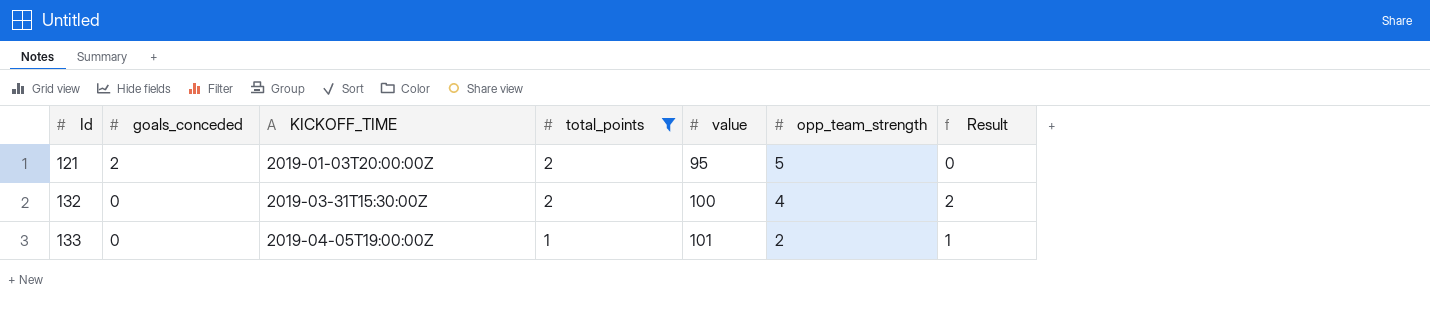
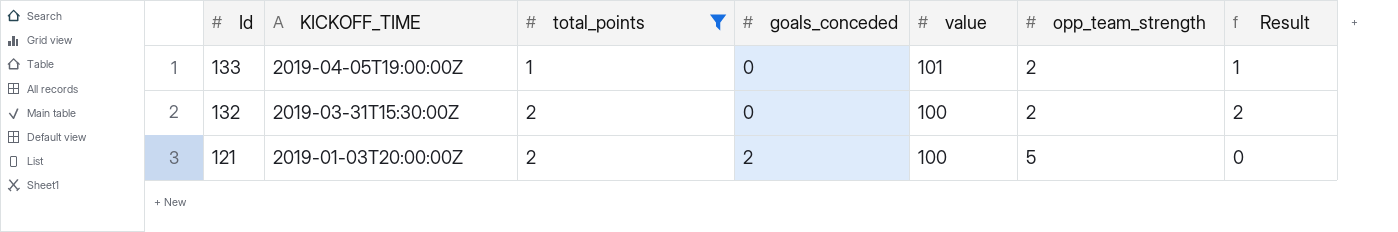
row order: Id ascending -> Id descending
column goals_conceded | position: 2 -> 4
132 | opp_team_strength: 4 -> 2
121 | value: 95 -> 100

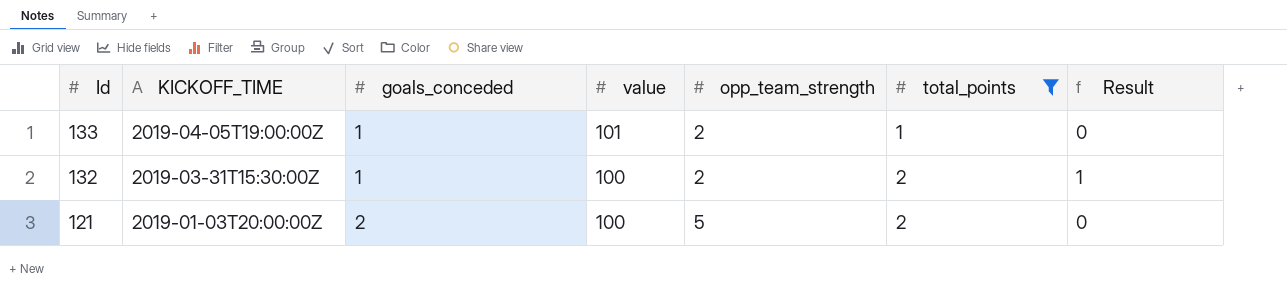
column total_points | position: 3 -> 6
133 | goals_conceded: 0 -> 1
133 | Result: 1 -> 0
132 | goals_conceded: 0 -> 1
132 | Result: 2 -> 1

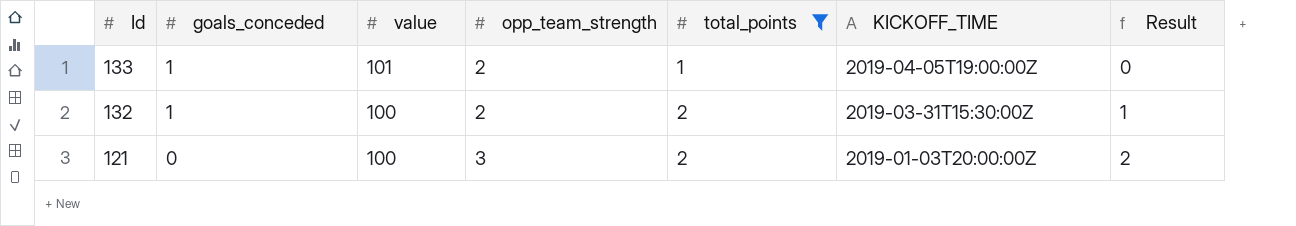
column KICKOFF_TIME | position: 2 -> 6
121 | goals_conceded: 2 -> 0
121 | opp_team_strength: 5 -> 3
121 | Result: 0 -> 2

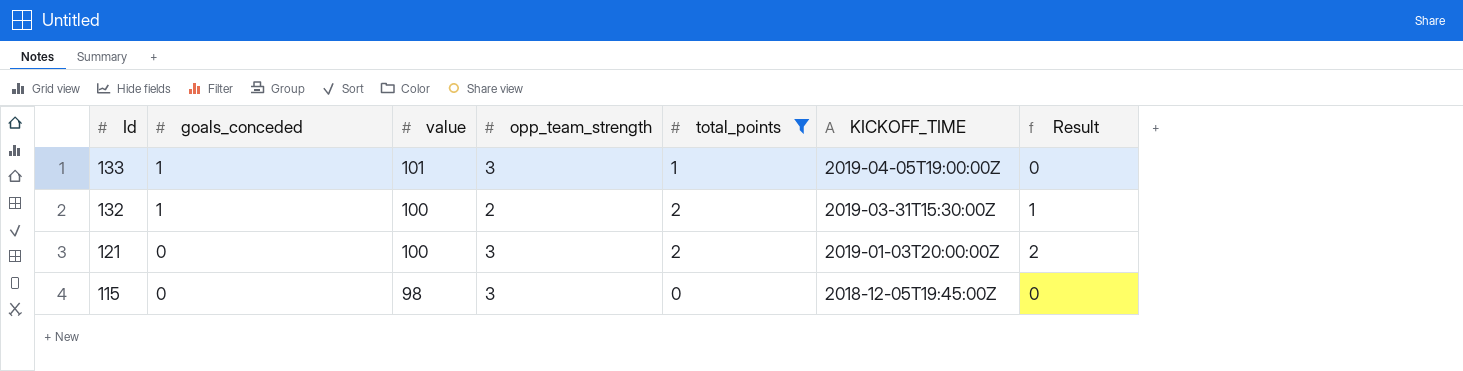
133 | opp_team_strength: 2 -> 3
row 115: none -> 0 | 98 | 3 | 0 | 2018-12-05T19:45:00Z | 0

